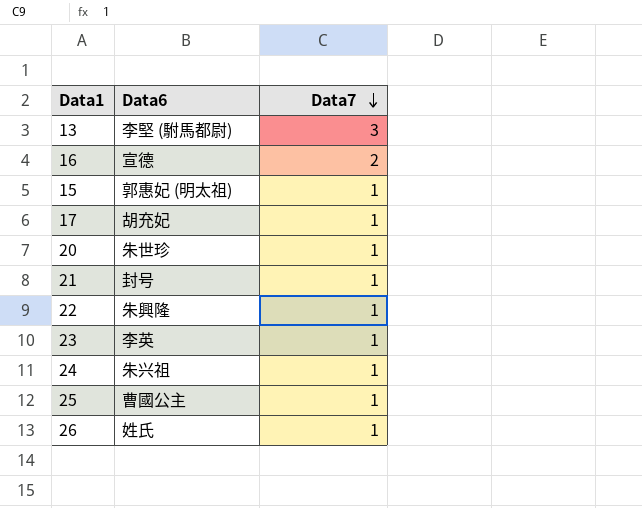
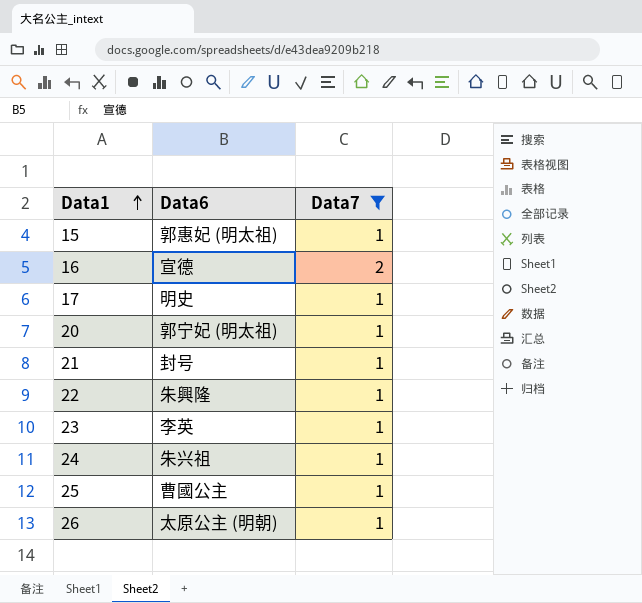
filter: none -> Data7 != 3
row order: Data7 descending -> Data1 ascending
17 | Data6: 胡充妃 -> 明史
20 | Data6: 朱世珍 -> 郭宁妃 (明太祖)
26 | Data6: 姓氏 -> 太原公主 (明朝)

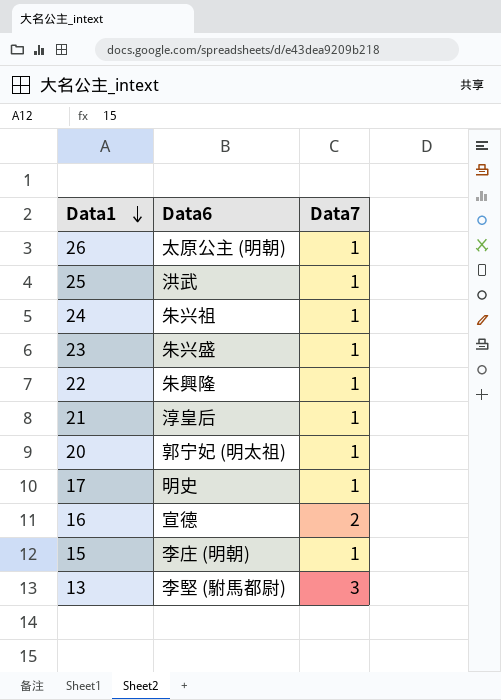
filter: Data7 != 3 -> none
row order: Data1 ascending -> Data1 descending
25 | Data6: 曹國公主 -> 洪武
23 | Data6: 李英 -> 朱兴盛
21 | Data6: 封号 -> 淳皇后
15 | Data6: 郭惠妃 (明太祖) -> 李庄 (明朝)

